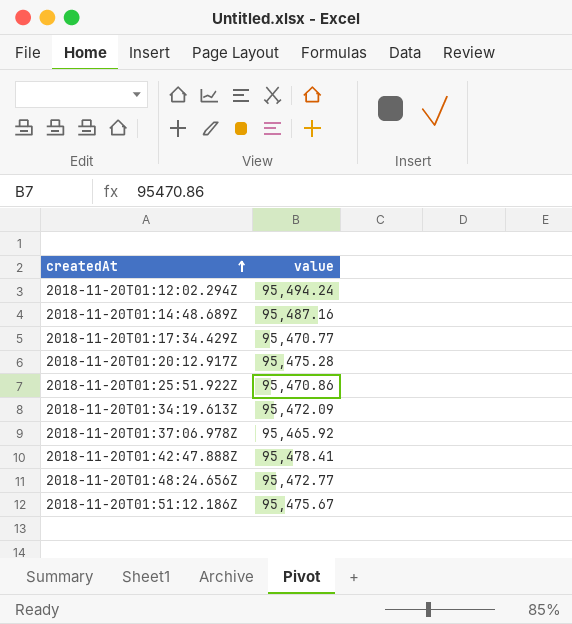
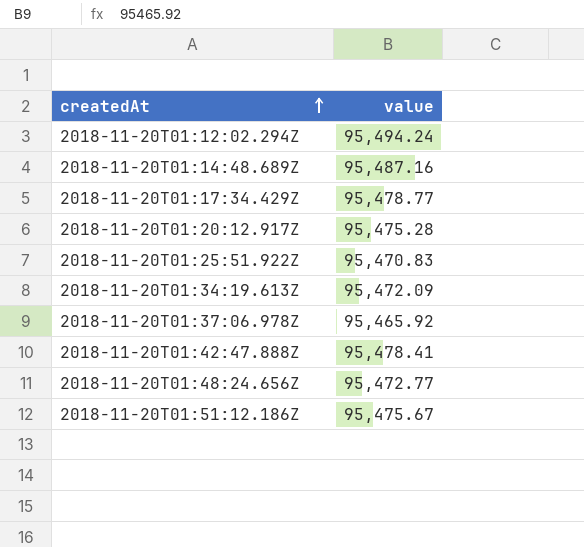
2018-11-20T01:17:34.429Z | value: 95,470.77 -> 95,478.77
2018-11-20T01:25:51.922Z | value: 95,470.86 -> 95,470.83

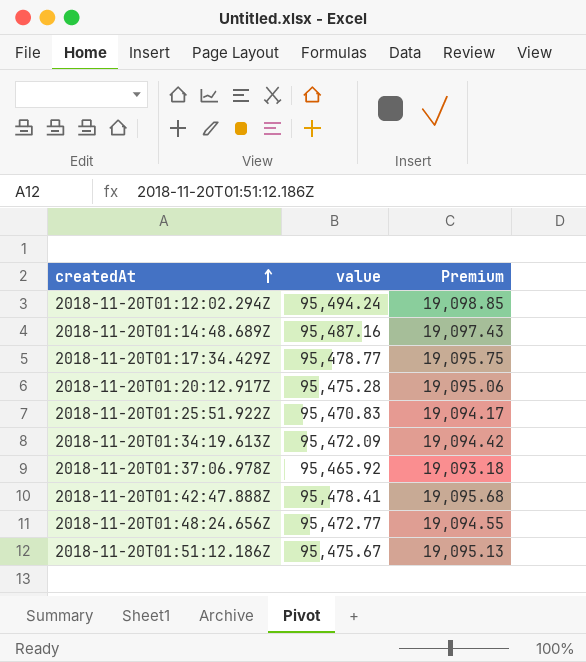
column Premium | formula: none -> [value] * 0.2

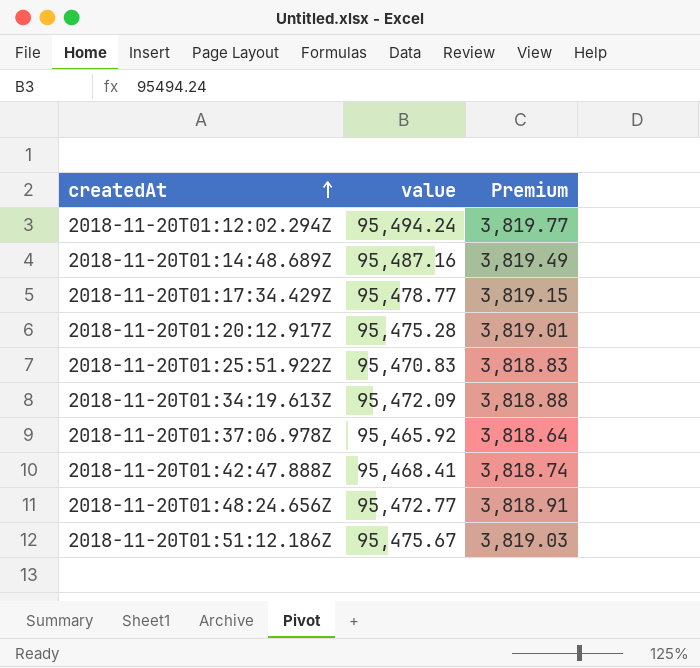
column Premium | formula: [value] * 0.2 -> [value] * 0.04
2018-11-20T01:42:47.888Z | value: 95,478.41 -> 95,468.41

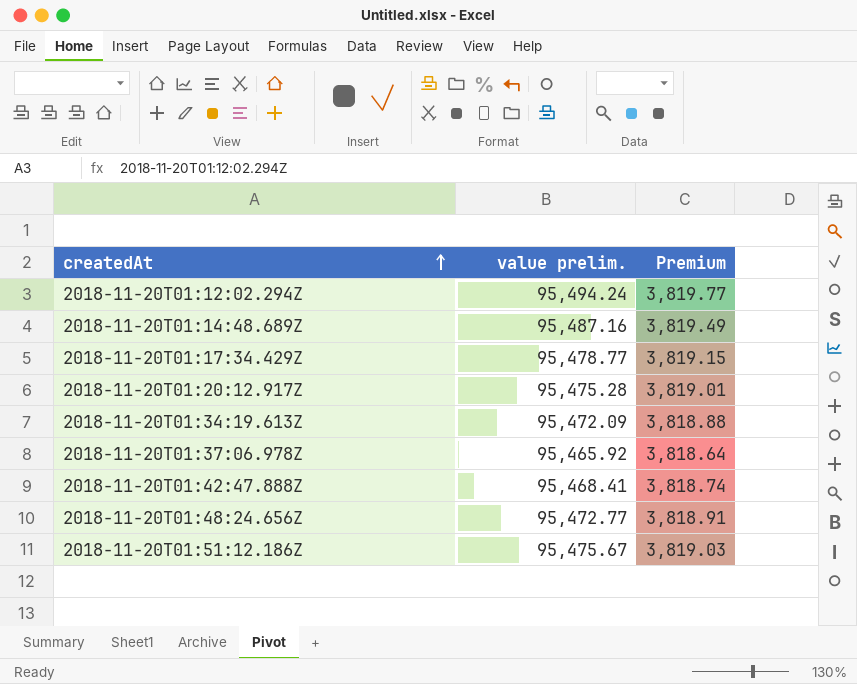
column name: value -> value prelim.
row 2018-11-20T01:25:51.922Z: 95,470.83 | 3,818.83 -> none

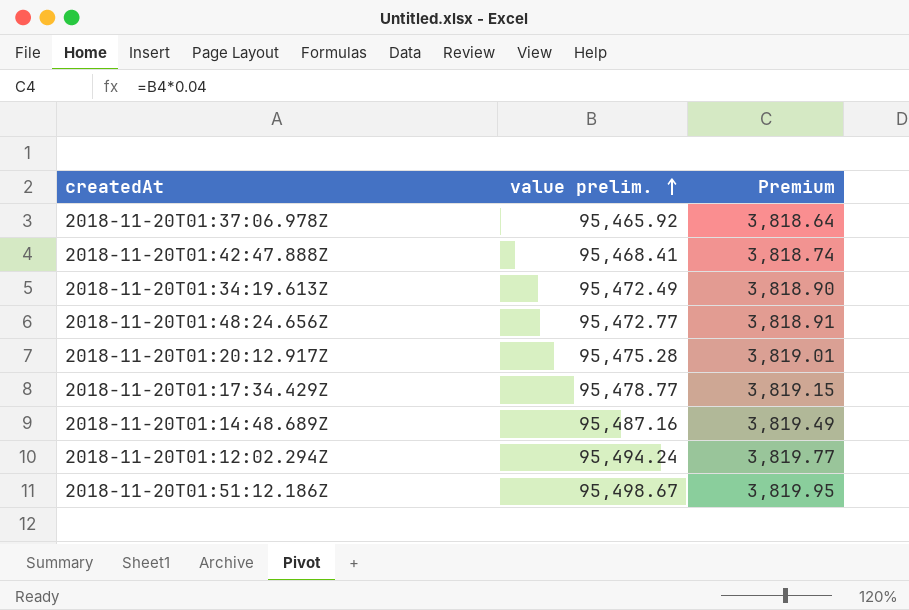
row order: createdAt ascending -> value prelim. ascending
2018-11-20T01:34:19.613Z | value prelim.: 95,472.09 -> 95,472.49
2018-11-20T01:34:19.613Z | Premium: 3,818.88 -> 3,818.90
2018-11-20T01:51:12.186Z | value prelim.: 95,475.67 -> 95,498.67
2018-11-20T01:51:12.186Z | Premium: 3,819.03 -> 3,819.95

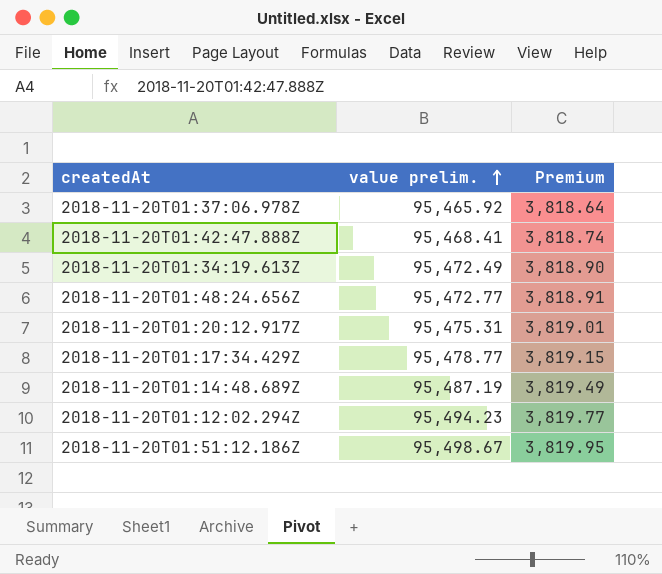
2018-11-20T01:20:12.917Z | value prelim.: 95,475.28 -> 95,475.31
2018-11-20T01:14:48.689Z | value prelim.: 95,487.16 -> 95,487.19
2018-11-20T01:12:02.294Z | value prelim.: 95,494.24 -> 95,494.23

